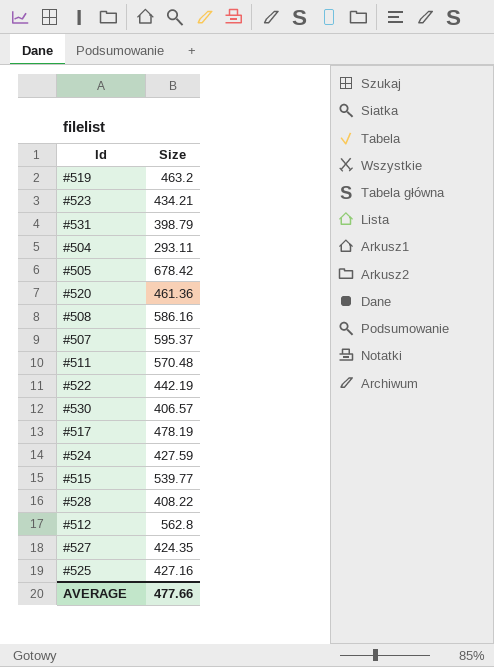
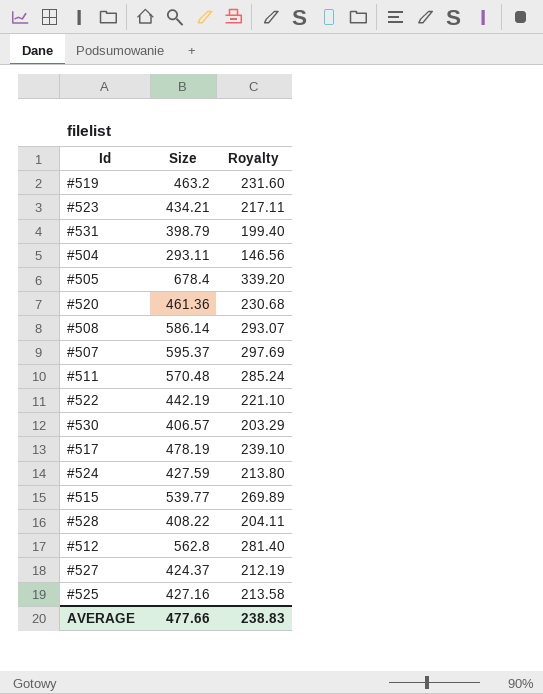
column Royalty | formula: none -> [Size] * 0.5
#505 | Size: 678.42 -> 678.4
#508 | Size: 586.16 -> 586.14
#527 | Size: 424.35 -> 424.37

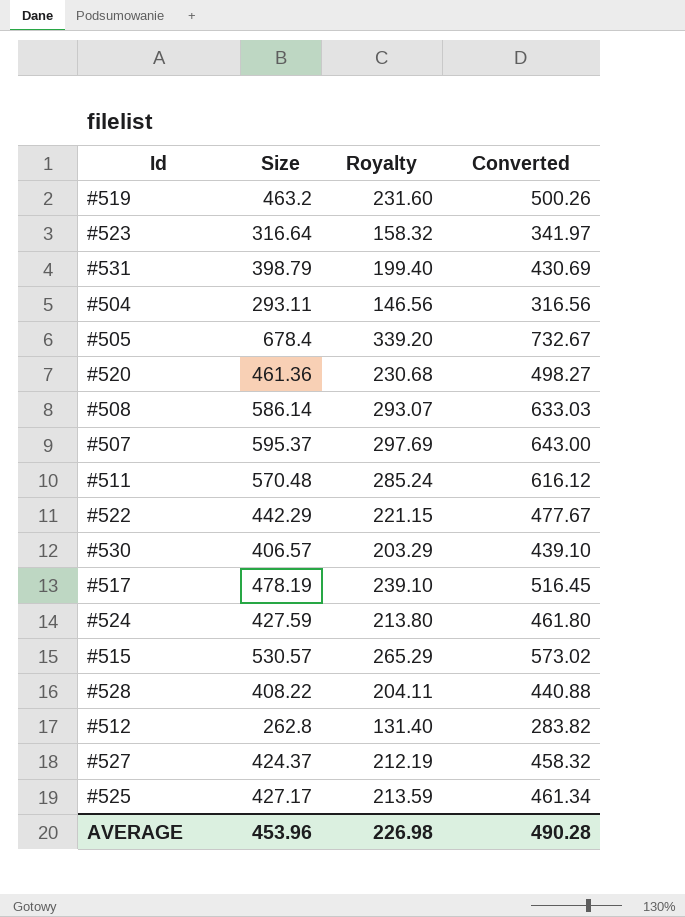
column Converted | formula: none -> [Size] * 1.08
#523 | Size: 434.21 -> 316.64
#523 | Royalty: 217.11 -> 158.32
#522 | Size: 442.19 -> 442.29
#522 | Royalty: 221.10 -> 221.15
#515 | Size: 539.77 -> 530.57
#515 | Royalty: 269.89 -> 265.29
#512 | Size: 562.8 -> 262.8
#512 | Royalty: 281.40 -> 131.40
#525 | Size: 427.16 -> 427.17
#525 | Royalty: 213.58 -> 213.59
AVERAGE | Size: 477.66 -> 453.96
AVERAGE | Royalty: 238.83 -> 226.98

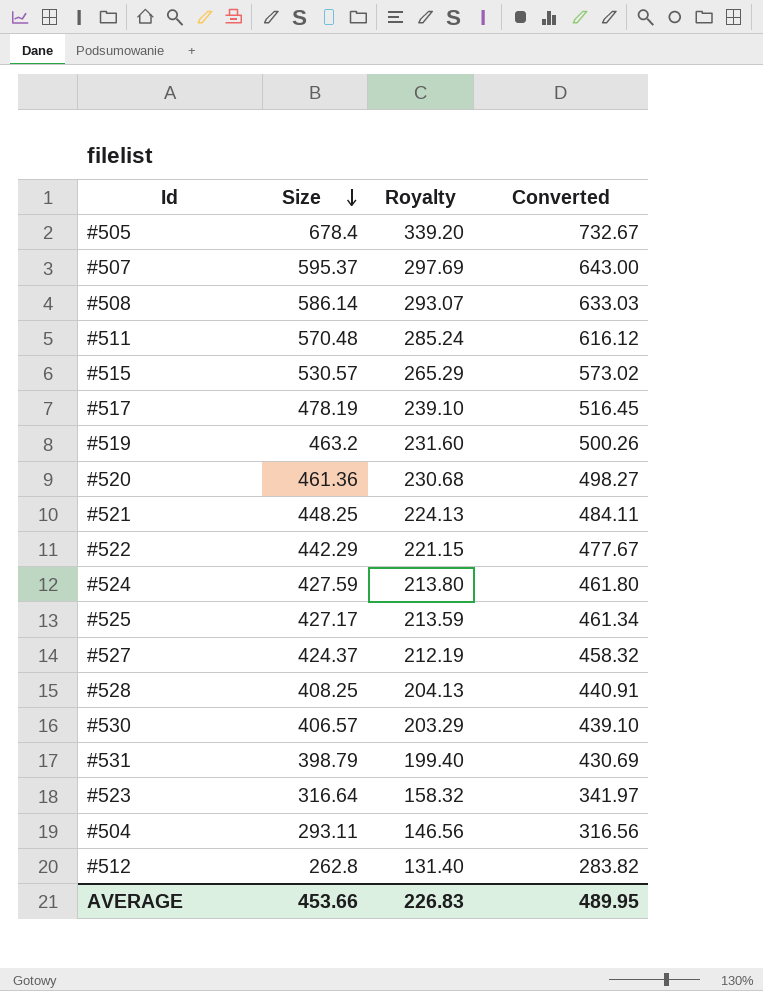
row order: none -> Size descending
row #521: none -> 448.25 | 224.13 | 484.11
#528 | Size: 408.22 -> 408.25
#528 | Royalty: 204.11 -> 204.13
#528 | Converted: 440.88 -> 440.91
AVERAGE | Size: 453.96 -> 453.66
AVERAGE | Royalty: 226.98 -> 226.83
AVERAGE | Converted: 490.28 -> 489.95

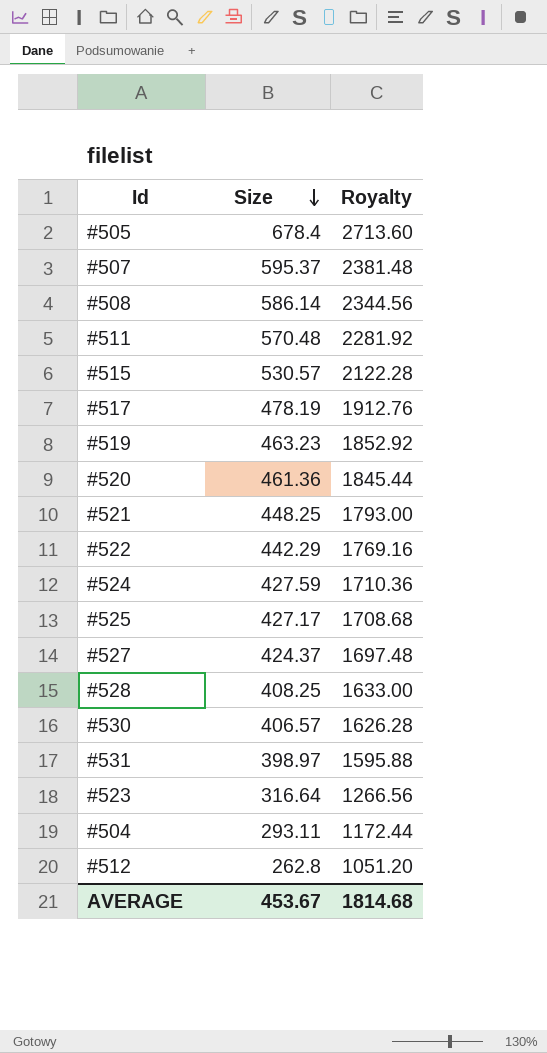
column Converted | formula: [Size] * 1.08 -> none
column Royalty | formula: [Size] * 0.5 -> [Size] * 4
#519 | Size: 463.2 -> 463.23
#531 | Size: 398.79 -> 398.97
AVERAGE | Size: 453.66 -> 453.67
AVERAGE | Royalty: 226.83 -> 1814.68

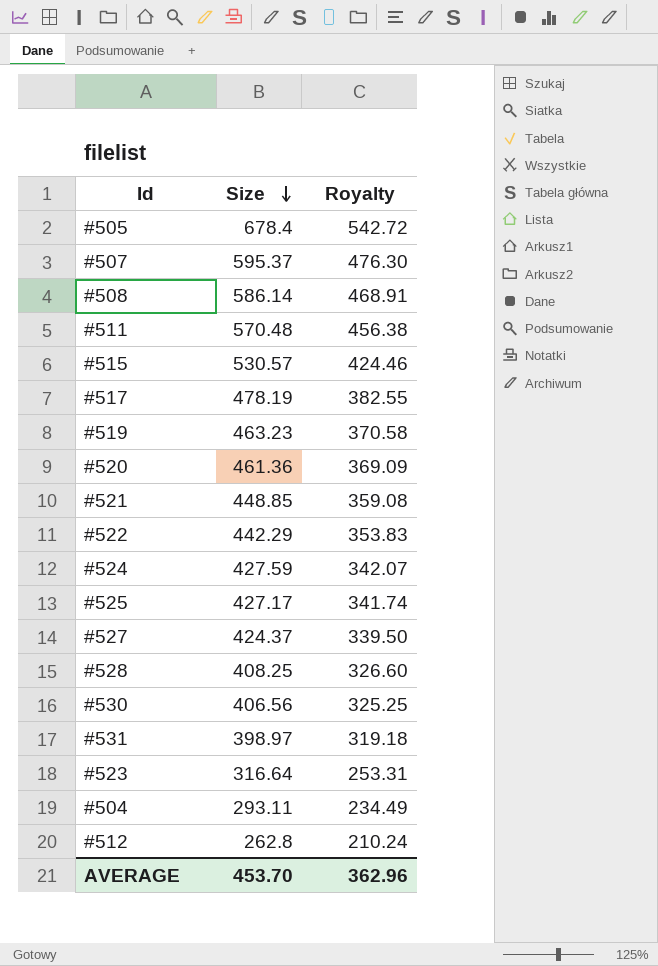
column Royalty | formula: [Size] * 4 -> [Size] * 0.8
#521 | Size: 448.25 -> 448.85
#530 | Size: 406.57 -> 406.56
AVERAGE | Size: 453.67 -> 453.70
AVERAGE | Royalty: 1814.68 -> 362.96

